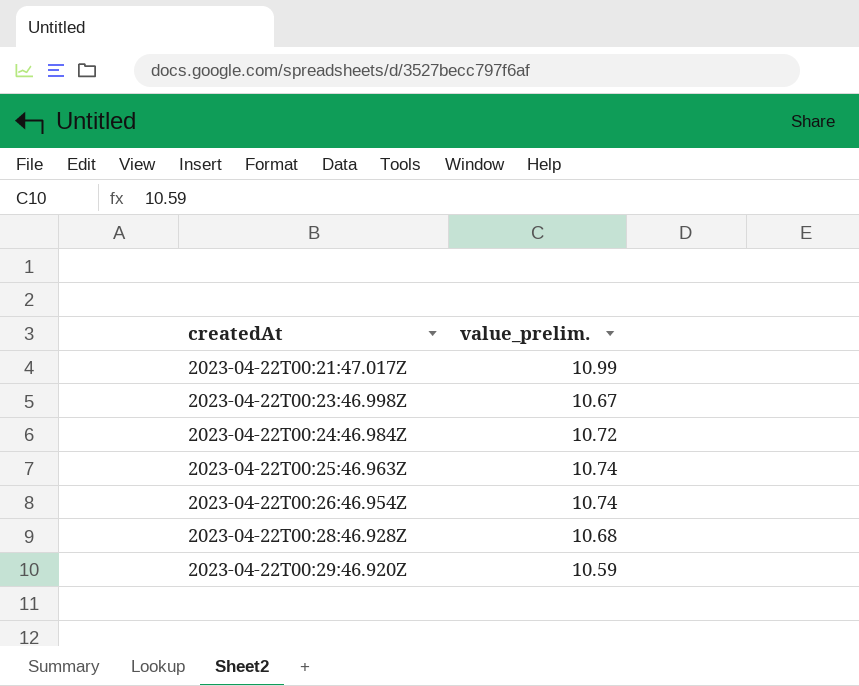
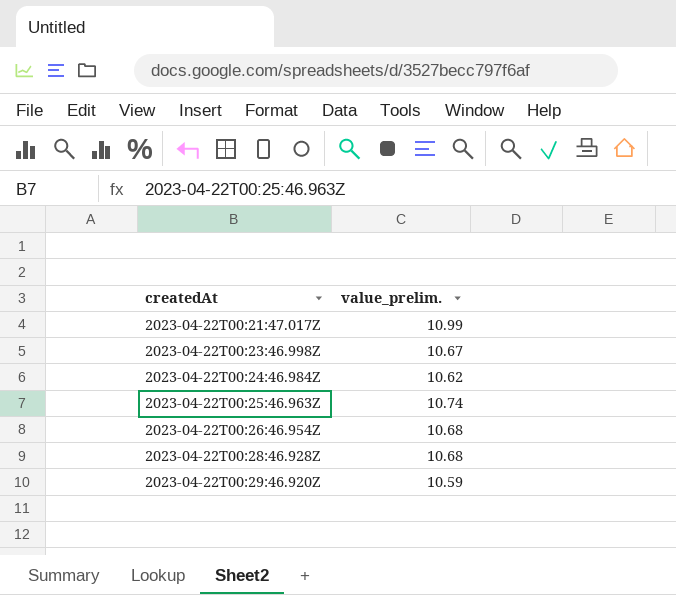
2023-04-22T00:24:46.984Z | value_prelim.: 10.72 -> 10.62
2023-04-22T00:26:46.954Z | value_prelim.: 10.74 -> 10.68

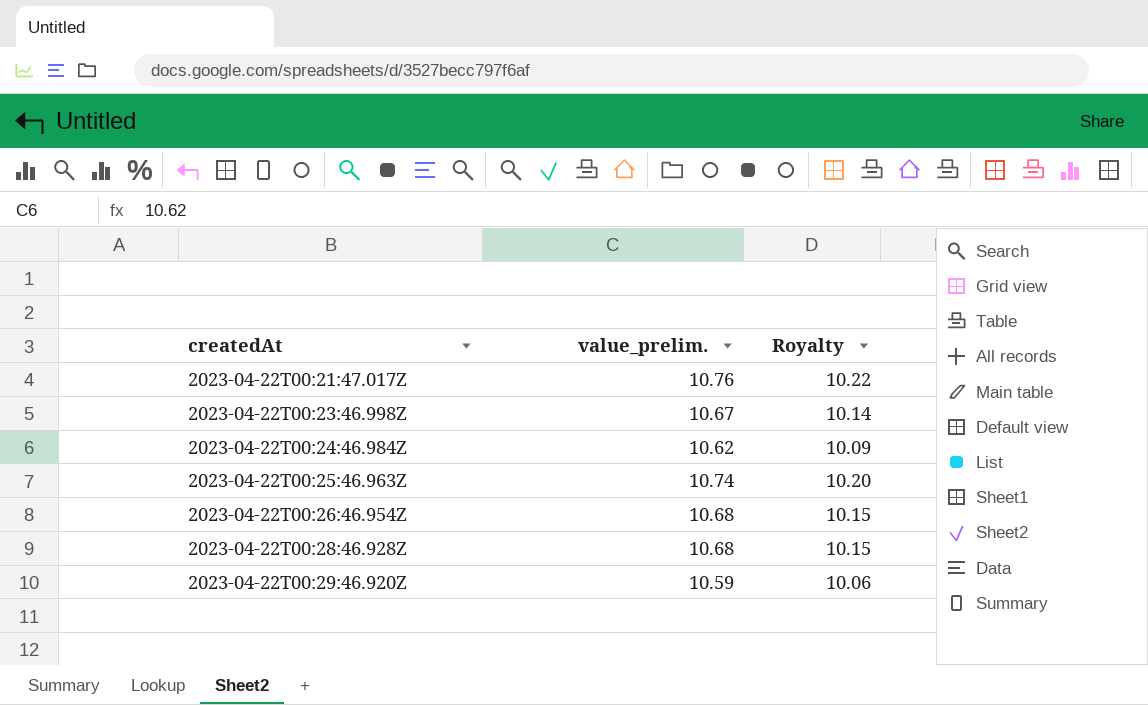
column Royalty | formula: none -> [value_prelim.] * 0.95
2023-04-22T00:21:47.017Z | value_prelim.: 10.99 -> 10.76

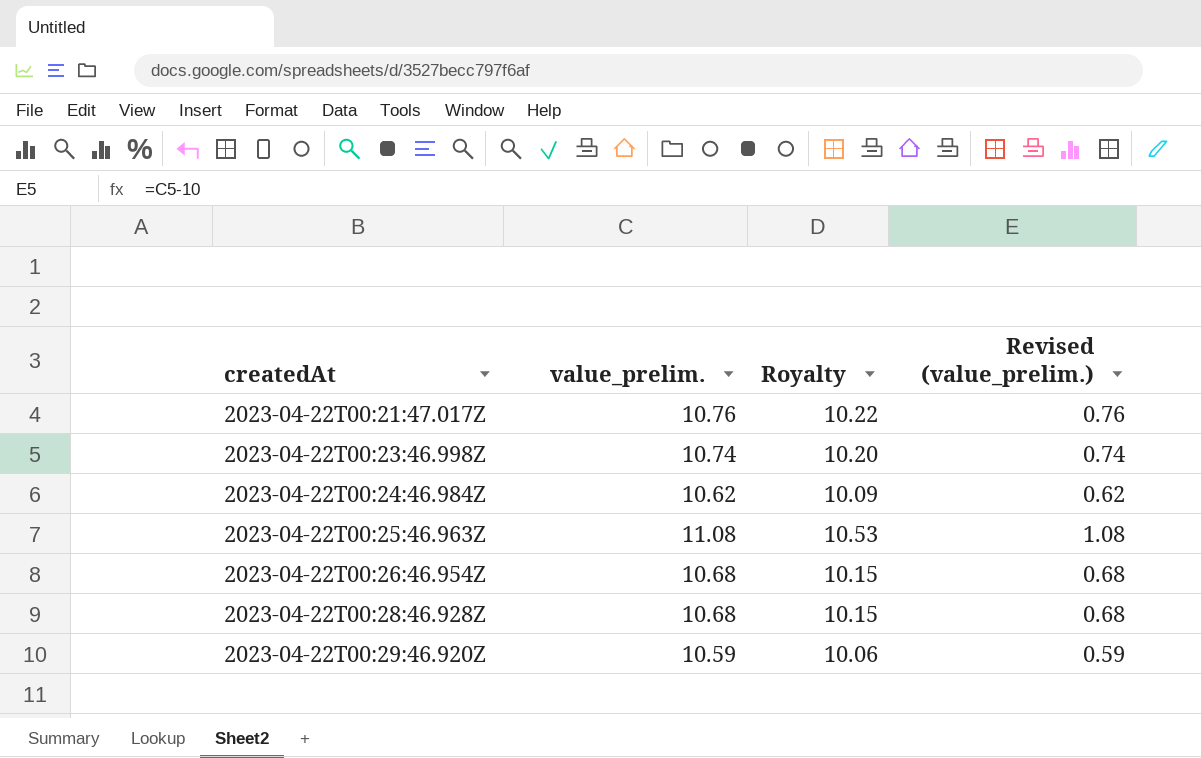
column Revised (value_prelim.) | formula: none -> [value_prelim.] - 10
2023-04-22T00:23:46.998Z | value_prelim.: 10.67 -> 10.74
2023-04-22T00:23:46.998Z | Royalty: 10.14 -> 10.20
2023-04-22T00:25:46.963Z | value_prelim.: 10.74 -> 11.08
2023-04-22T00:25:46.963Z | Royalty: 10.20 -> 10.53

